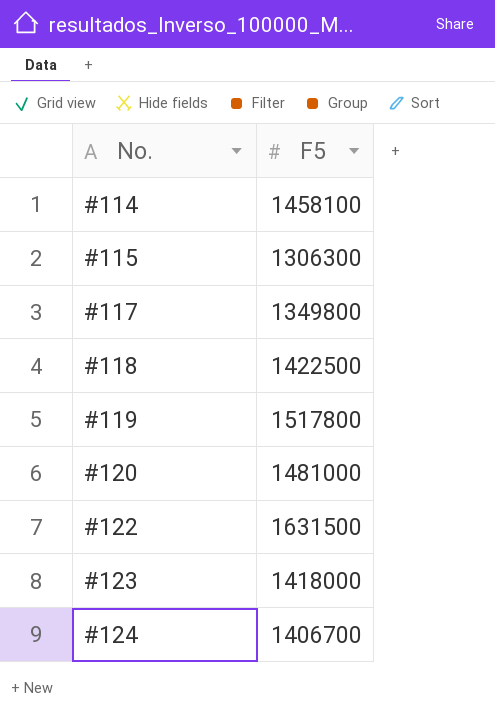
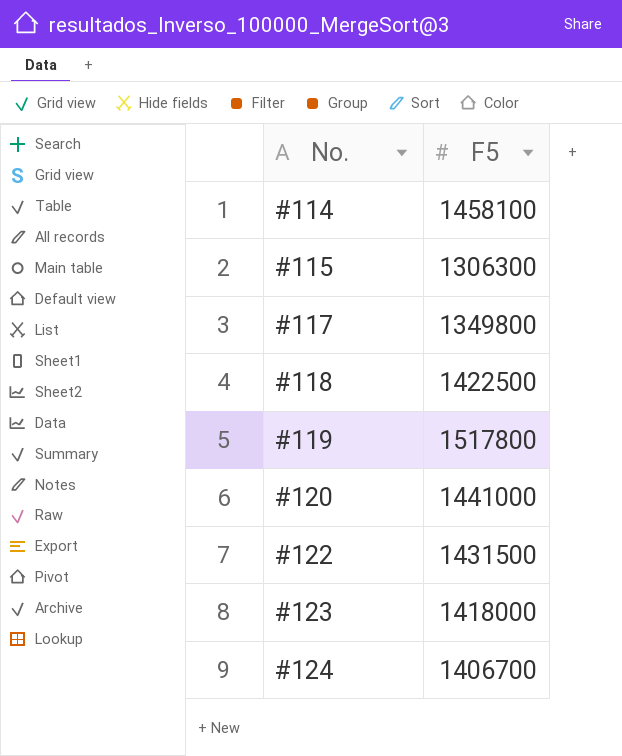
#120 | F5: 1481000 -> 1441000
#122 | F5: 1631500 -> 1431500

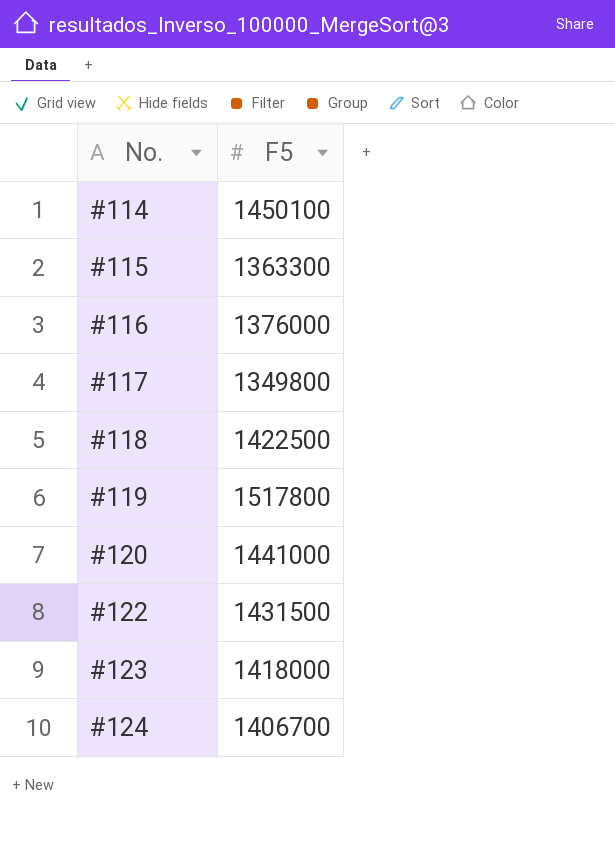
#114 | F5: 1458100 -> 1450100
#115 | F5: 1306300 -> 1363300
row #116: none -> 1376000

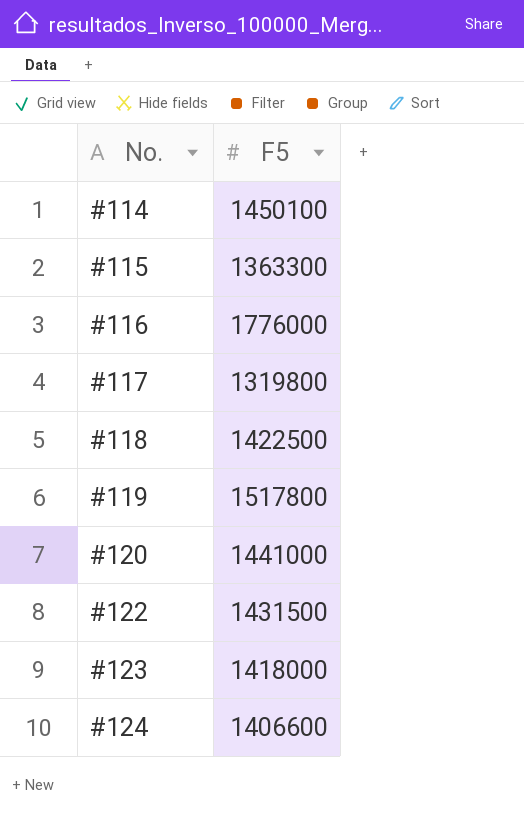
#116 | F5: 1376000 -> 1776000
#117 | F5: 1349800 -> 1319800
#124 | F5: 1406700 -> 1406600

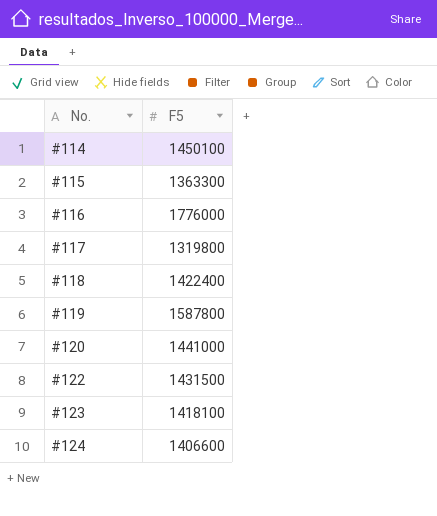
#118 | F5: 1422500 -> 1422400
#119 | F5: 1517800 -> 1587800
#123 | F5: 1418000 -> 1418100

